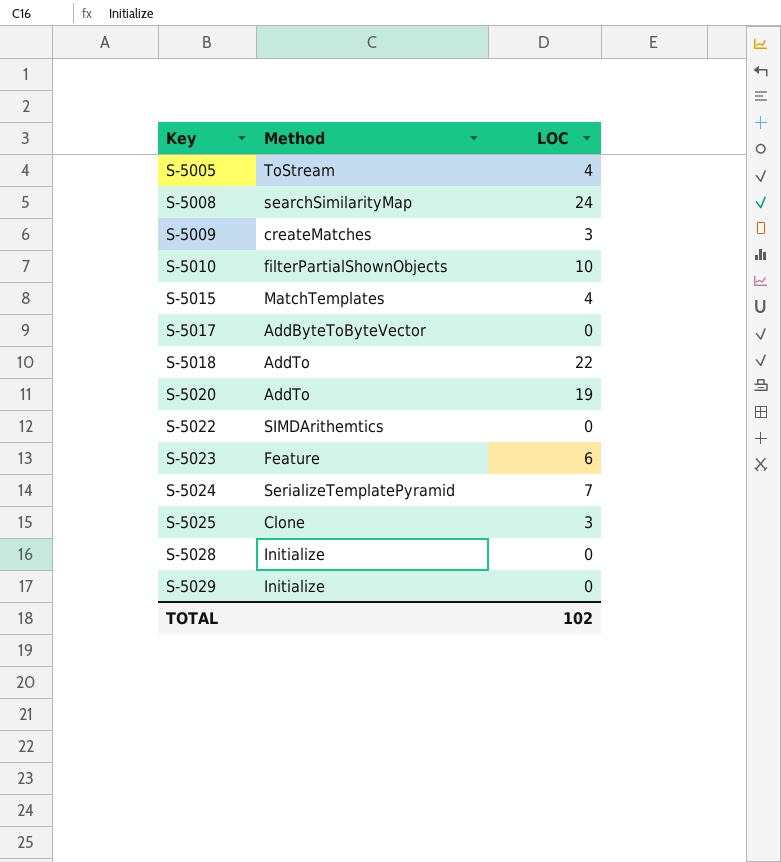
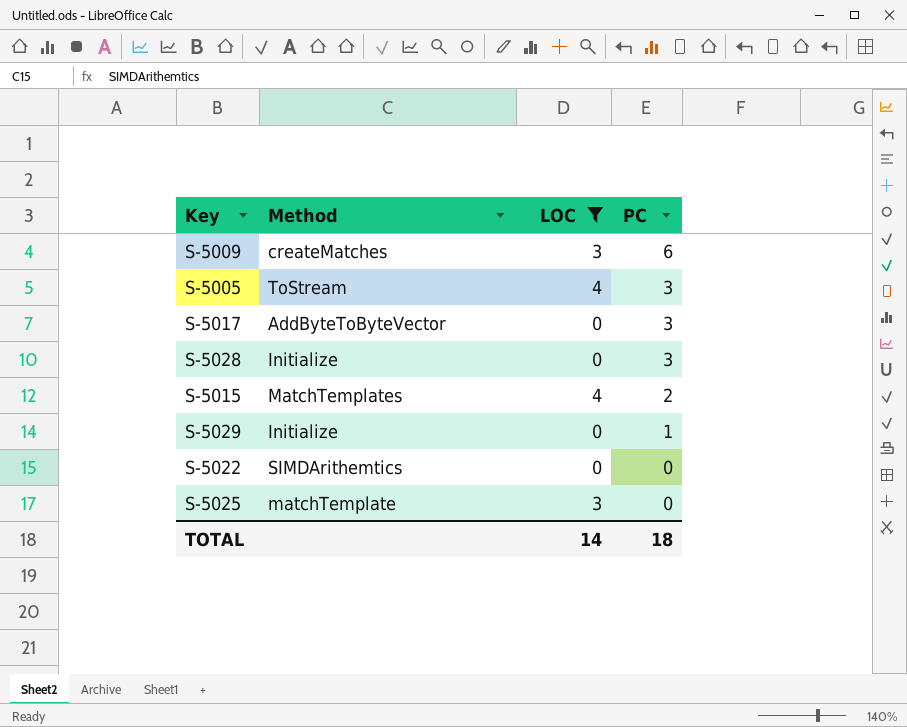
filter: none -> LOC <= 4
row order: Key ascending -> PC descending
column PC | position: none -> 4
S-5025 | Method: Clone -> matchTemplate
TOTAL | LOC: 102 -> 14

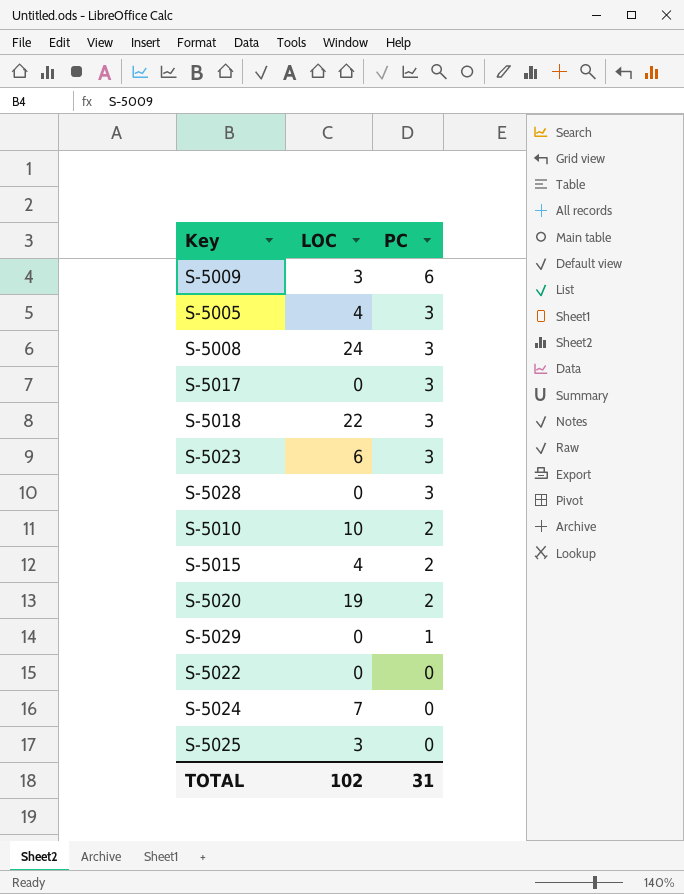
filter: LOC <= 4 -> none
column Method | position: 2 -> none
TOTAL | LOC: 14 -> 102
TOTAL | PC: 18 -> 31

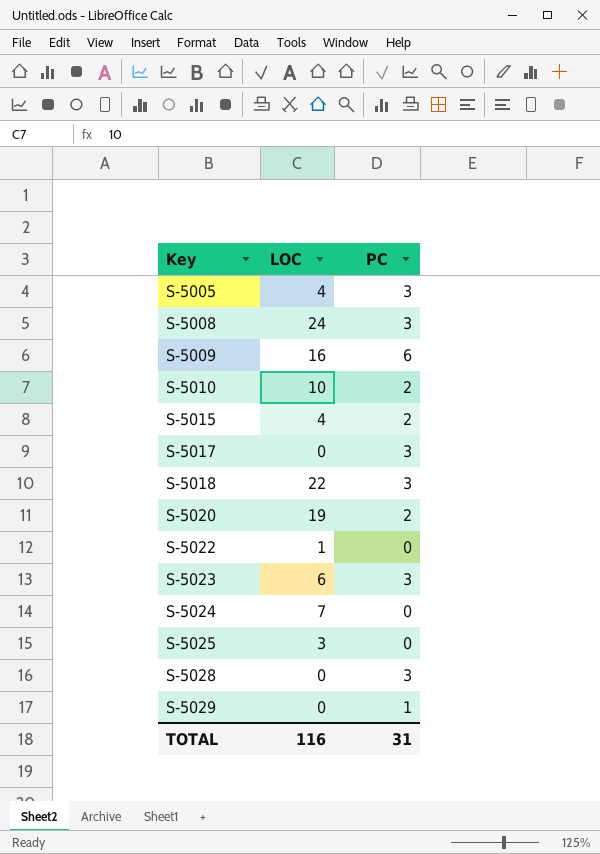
row order: PC descending -> Key ascending
S-5009 | LOC: 3 -> 16
S-5022 | LOC: 0 -> 1
TOTAL | LOC: 102 -> 116

